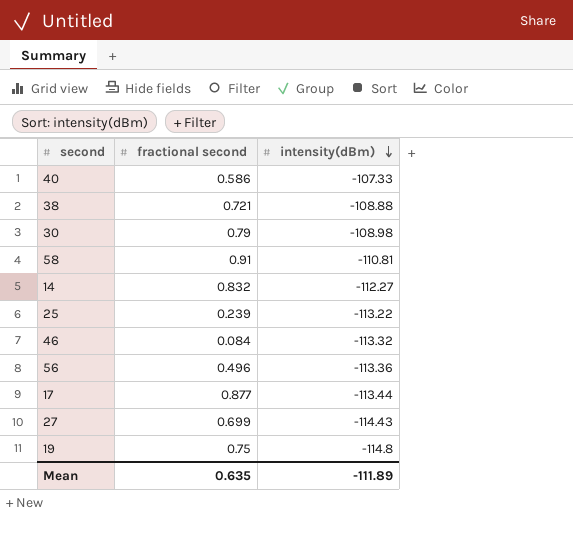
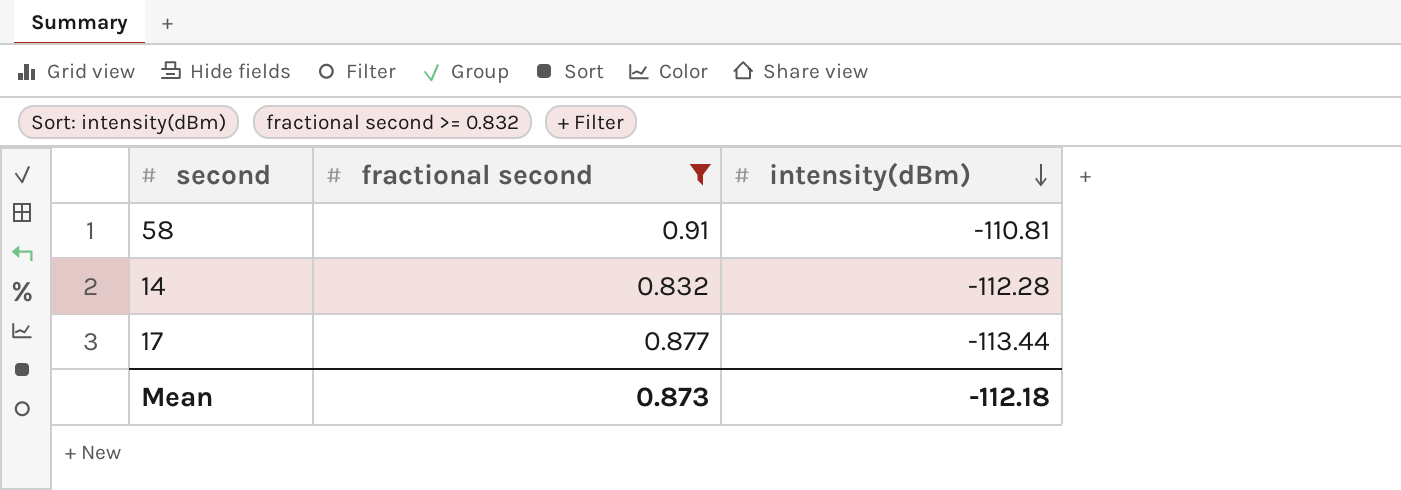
filter: none -> fractional second >= 0.832
14 | intensity(dBm): -112.27 -> -112.28
Mean | fractional second: 0.635 -> 0.873
Mean | intensity(dBm): -111.89 -> -112.18

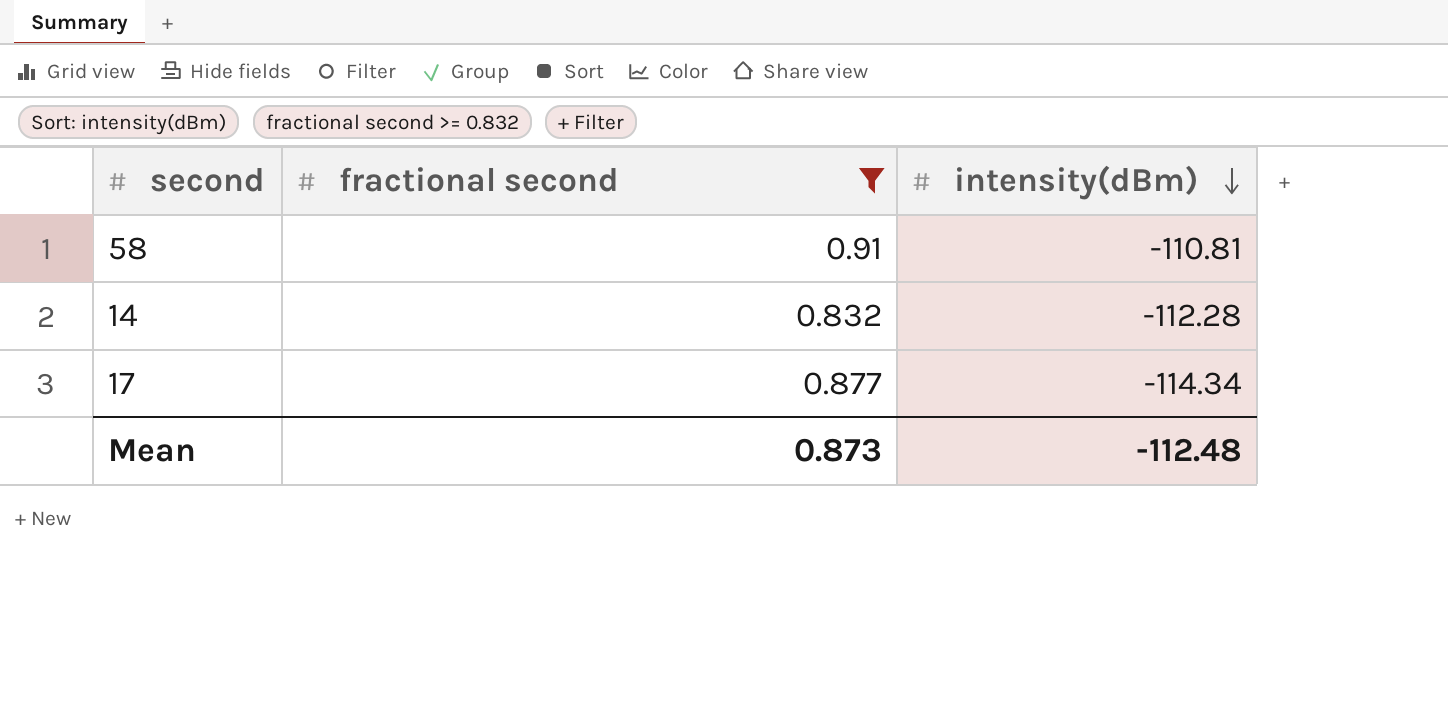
17 | intensity(dBm): -113.44 -> -114.34
Mean | intensity(dBm): -112.18 -> -112.48

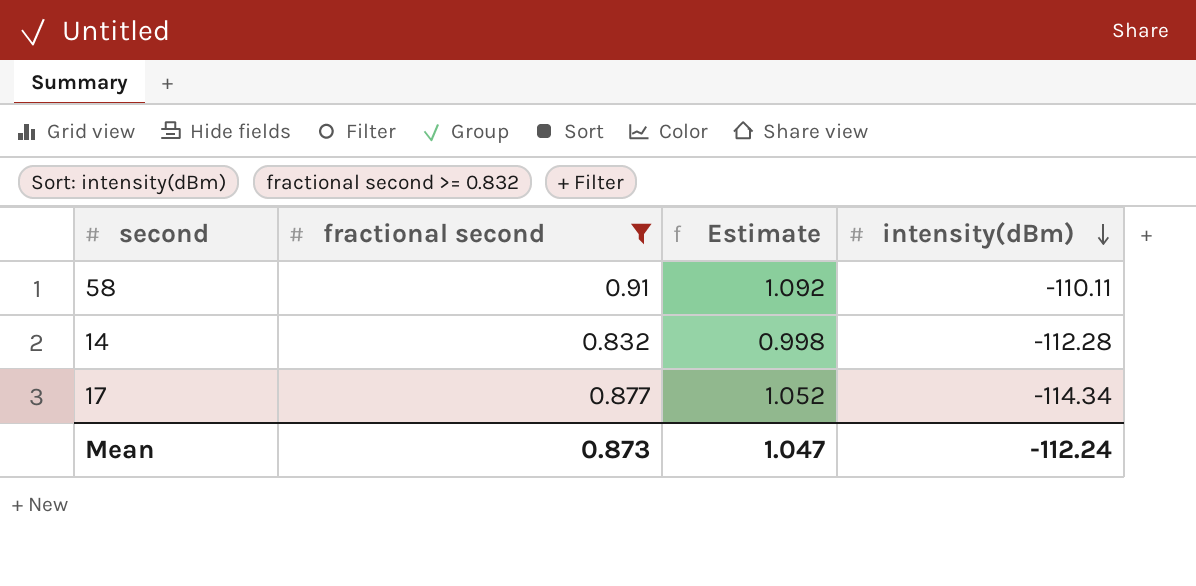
column Estimate | formula: none -> [fractional second] * 1.2
58 | intensity(dBm): -110.81 -> -110.11
Mean | intensity(dBm): -112.48 -> -112.24

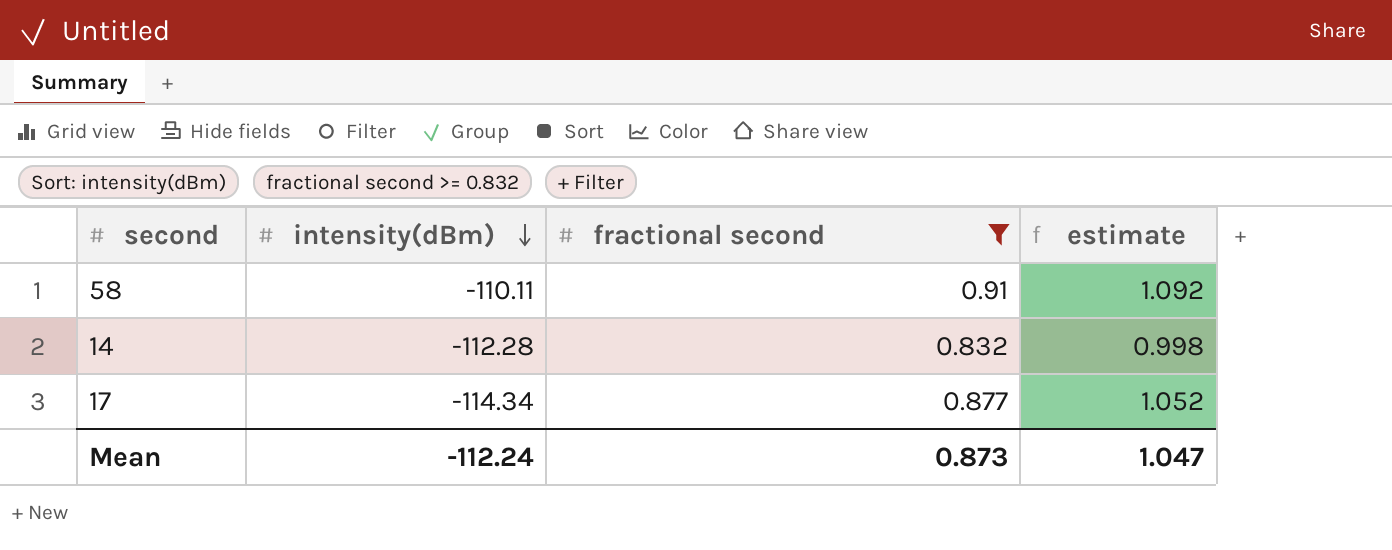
column intensity(dBm) | position: 4 -> 2
column name: Estimate -> estimate

